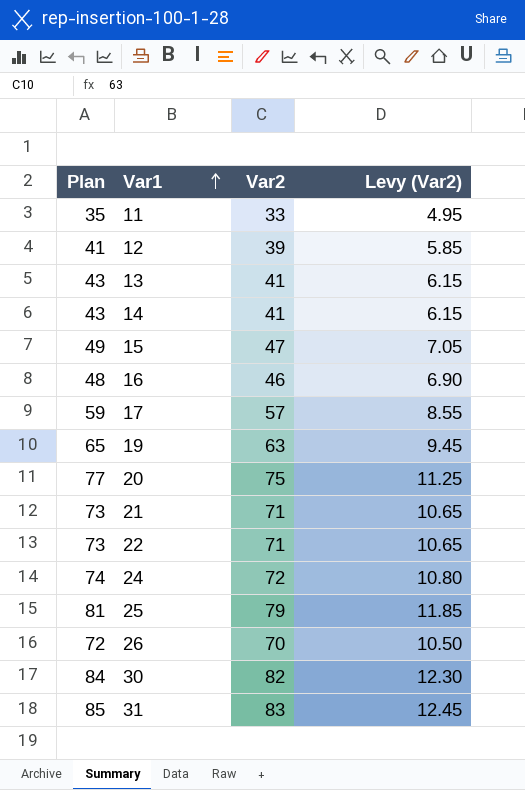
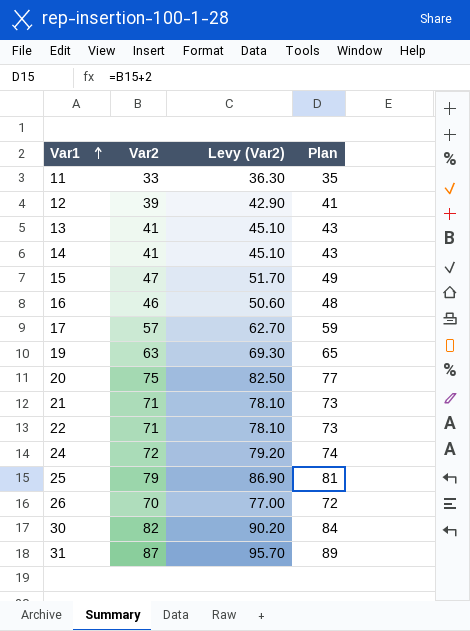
column Levy (Var2) | formula: [Var2] * 0.15 -> [Var2] * 1.1
column Plan | position: 1 -> 4
31 | Var2: 83 -> 87
31 | Plan: 85 -> 89

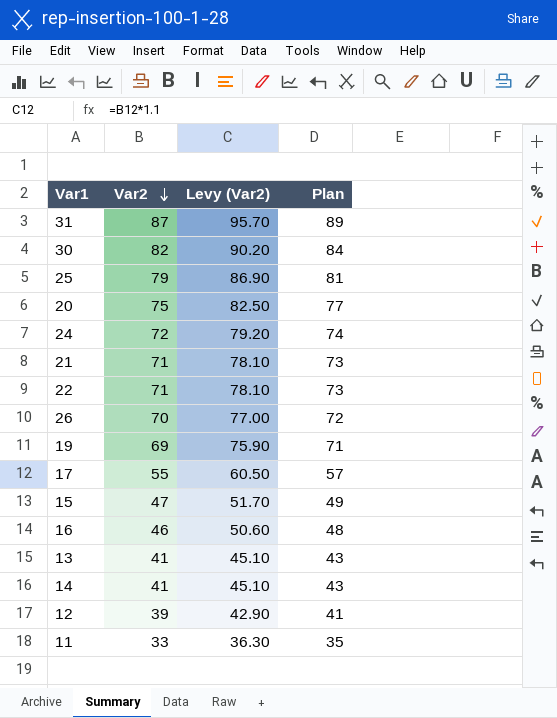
row order: Var1 ascending -> Var2 descending
19 | Var2: 63 -> 69
19 | Levy (Var2): 69.30 -> 75.90
19 | Plan: 65 -> 71
17 | Var2: 57 -> 55
17 | Levy (Var2): 62.70 -> 60.50
17 | Plan: 59 -> 57

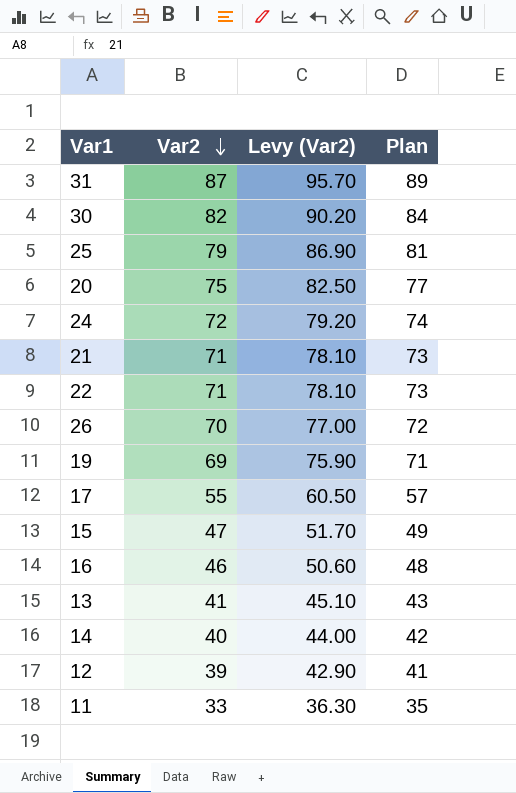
14 | Var2: 41 -> 40
14 | Levy (Var2): 45.10 -> 44.00
14 | Plan: 43 -> 42

